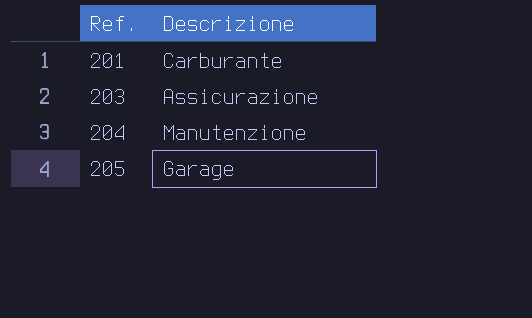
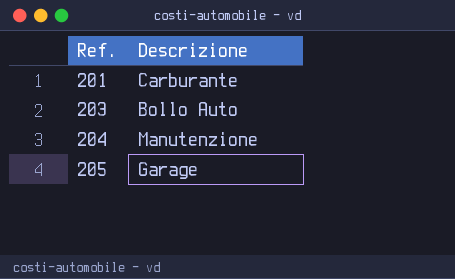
203 | Descrizione: Assicurazione -> Bollo Auto

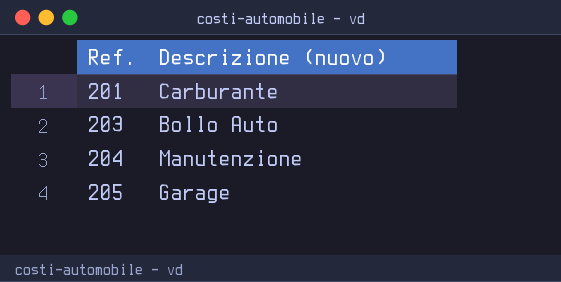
column name: Descrizione -> Descrizione (nuovo)

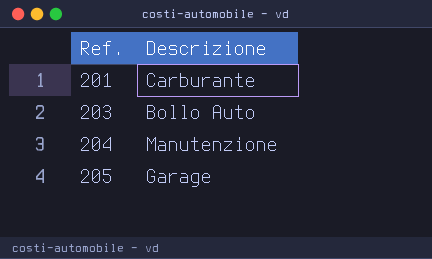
column name: Descrizione (nuovo) -> Descrizione

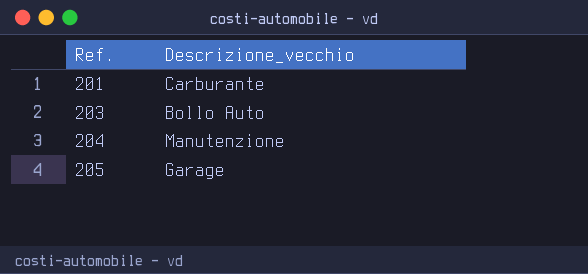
column name: Descrizione -> Descrizione_vecchio

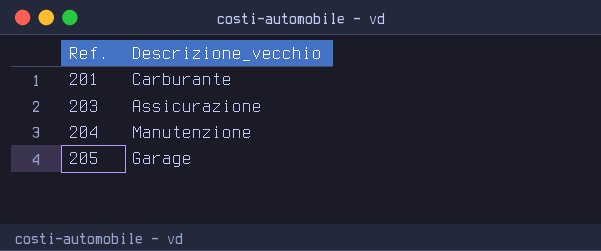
203 | Descrizione_vecchio: Bollo Auto -> Assicurazione

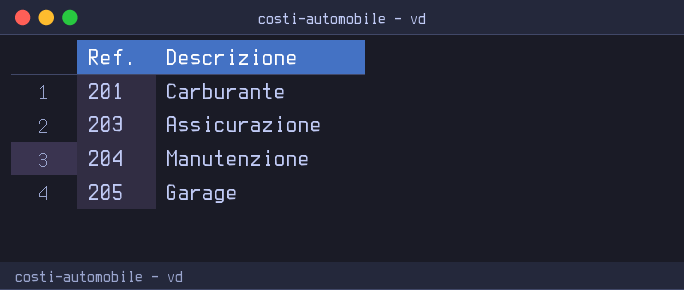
column name: Descrizione_vecchio -> Descrizione

